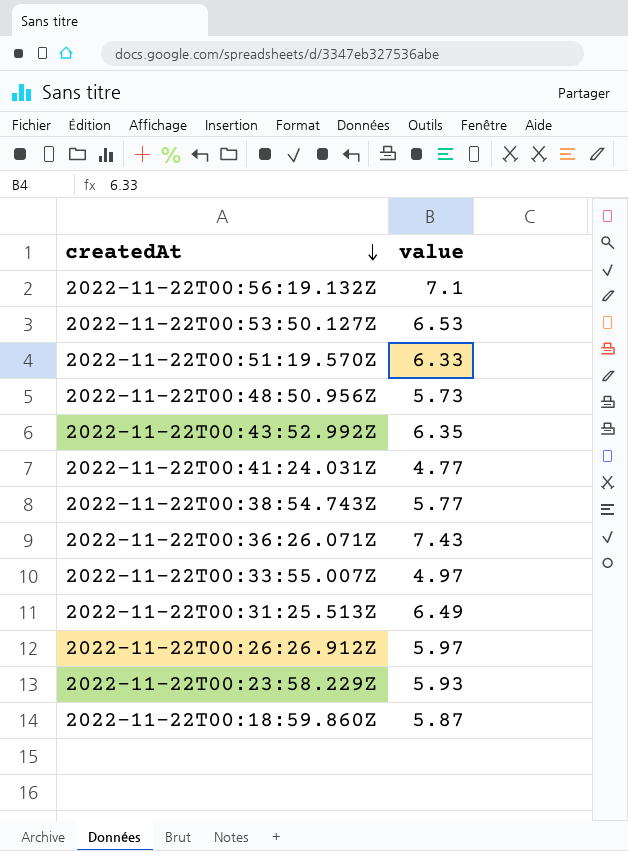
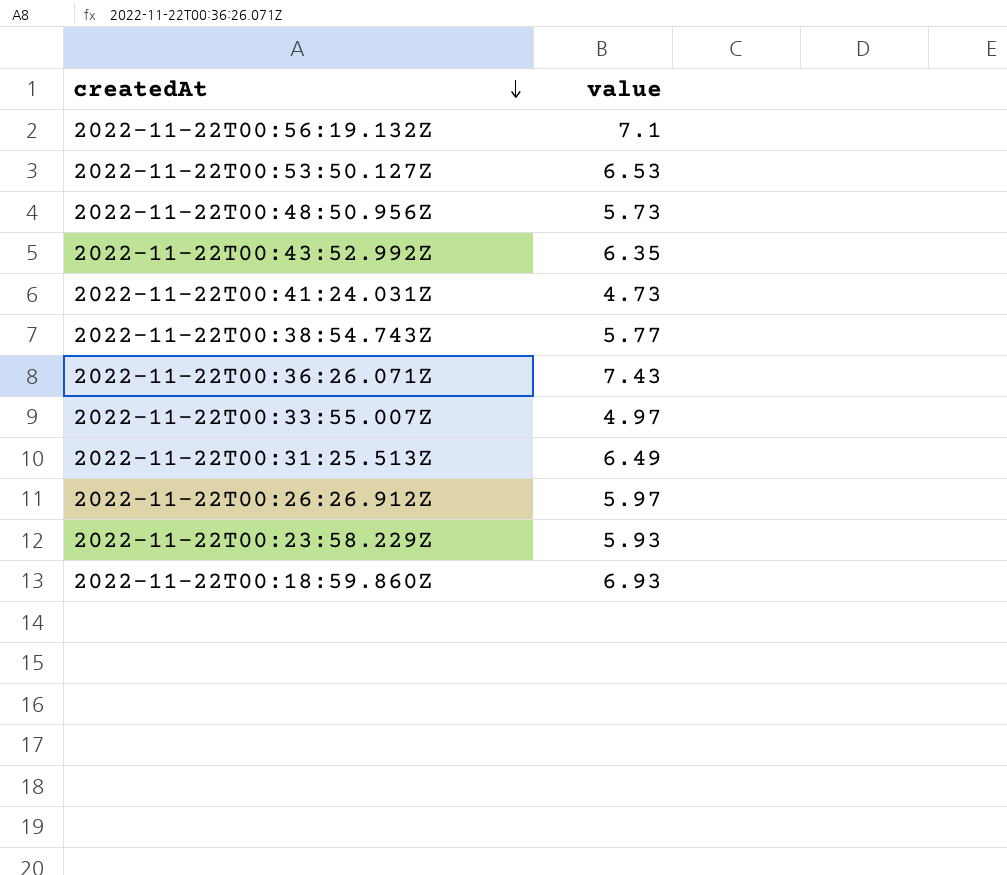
row 2022-11-22T00:51:19.570Z: 6.33 -> none
2022-11-22T00:41:24.031Z | value: 4.77 -> 4.73
2022-11-22T00:18:59.860Z | value: 5.87 -> 6.93

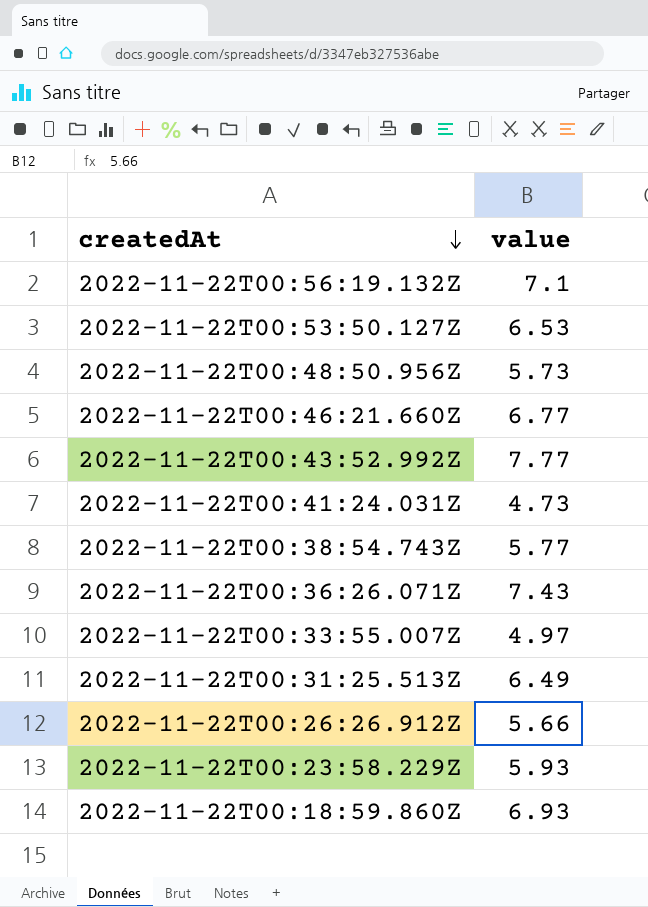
row 2022-11-22T00:46:21.660Z: none -> 6.77
2022-11-22T00:43:52.992Z | value: 6.35 -> 7.77
2022-11-22T00:26:26.912Z | value: 5.97 -> 5.66

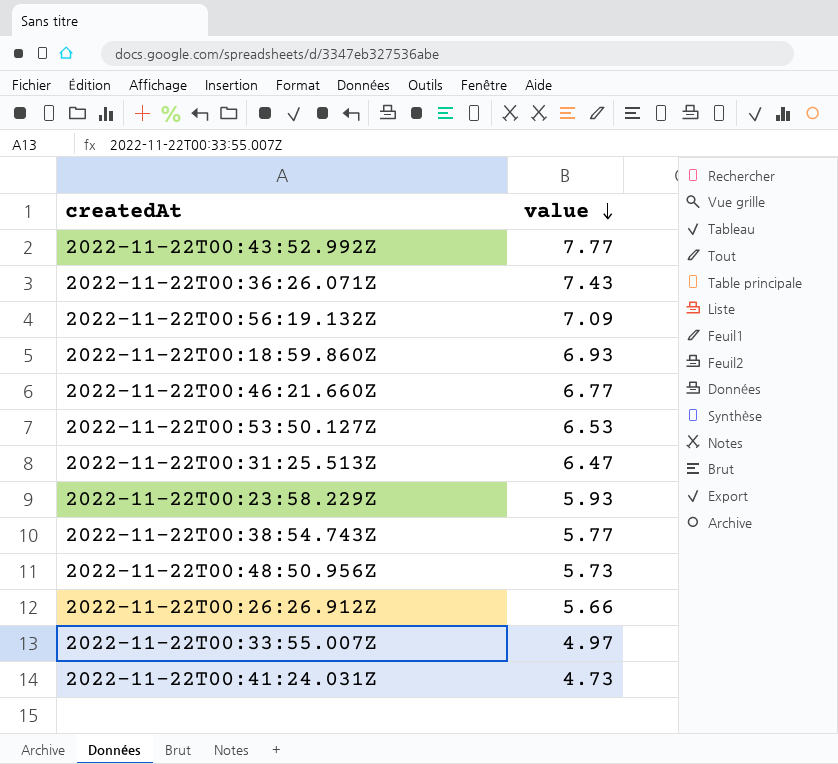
row order: createdAt descending -> value descending
2022-11-22T00:56:19.132Z | value: 7.1 -> 7.09
2022-11-22T00:31:25.513Z | value: 6.49 -> 6.47

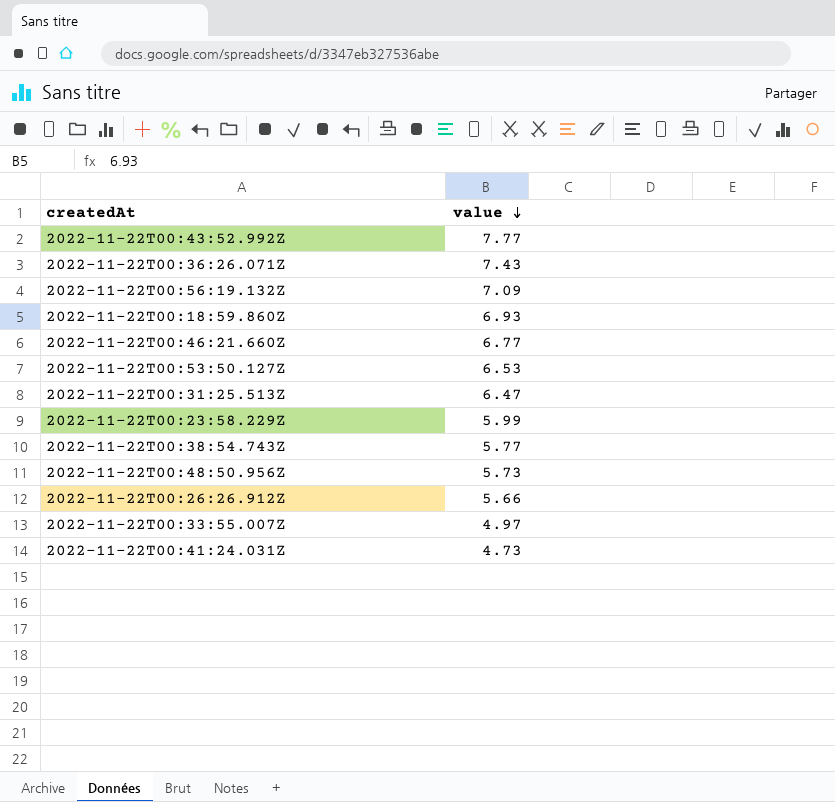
2022-11-22T00:23:58.229Z | value: 5.93 -> 5.99

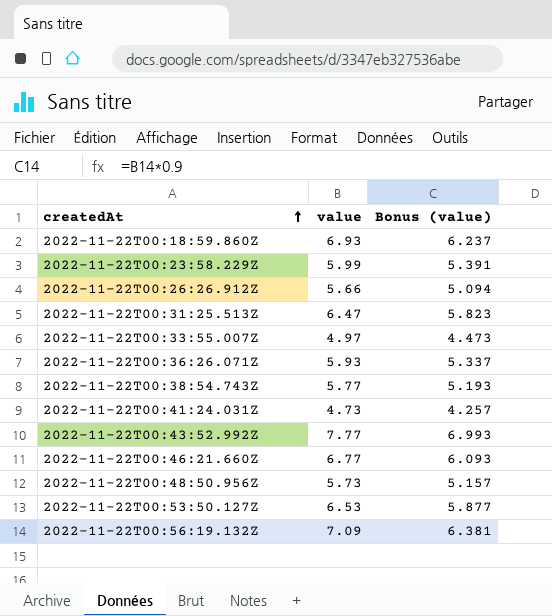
row order: value descending -> createdAt ascending
column Bonus (value) | formula: none -> [value] * 0.9
2022-11-22T00:36:26.071Z | value: 7.43 -> 5.93

